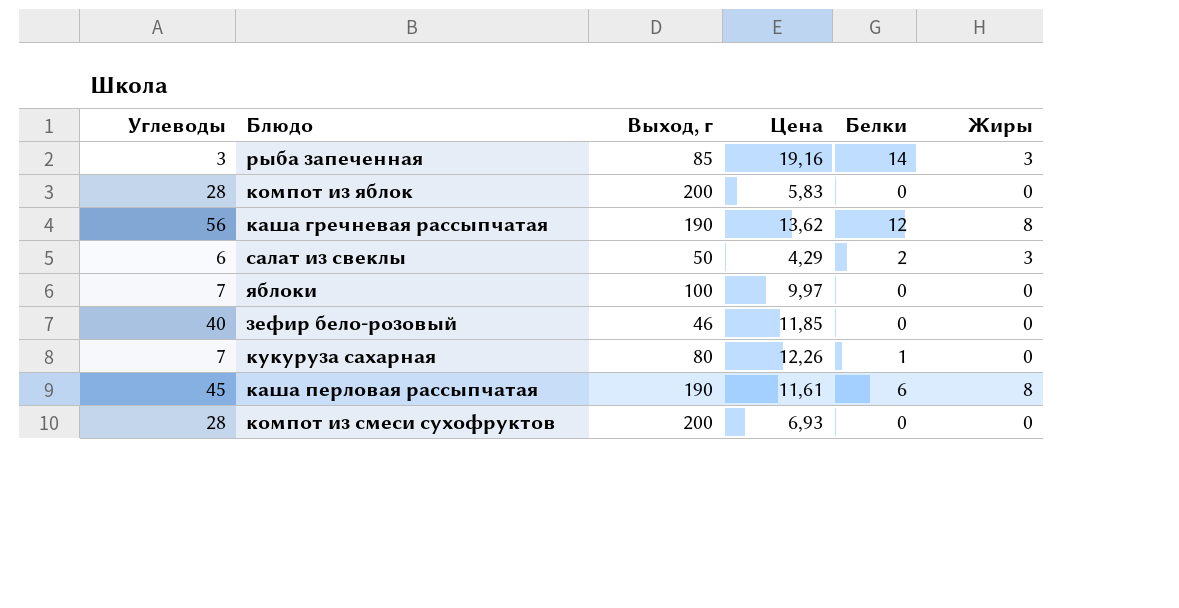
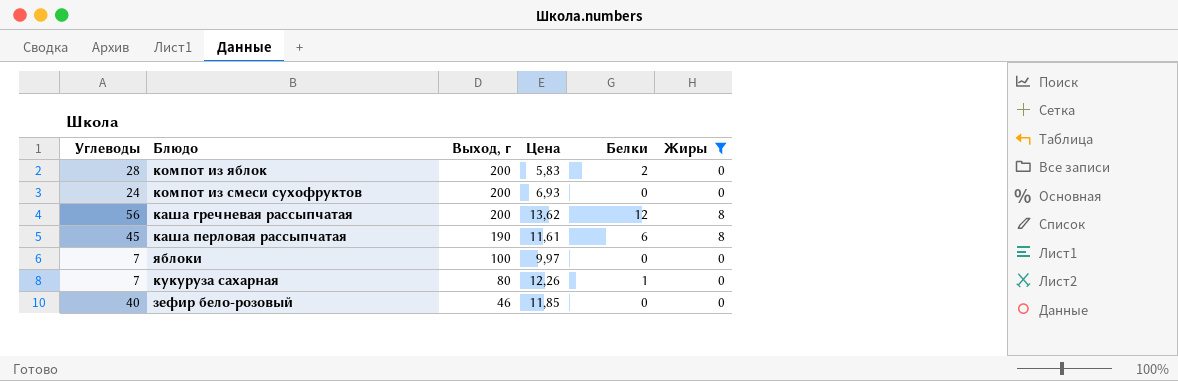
filter: none -> Жиры != 3
row order: none -> Выход, г descending
компот из яблок | Белки: 0 -> 2
компот из смеси сухофруктов | Углеводы: 28 -> 24
каша гречневая рассыпчатая | Выход, г: 190 -> 200

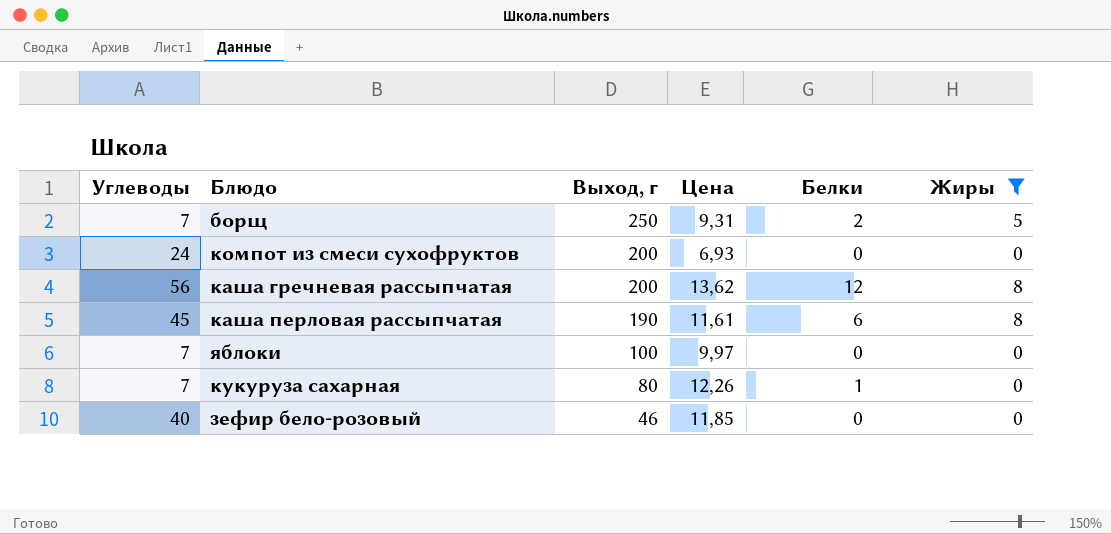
row компот из яблок: 28 | 200 | 5,83 | 2 | 0 -> none
row борщ: none -> 7 | 250 | 9,31 | 2 | 5

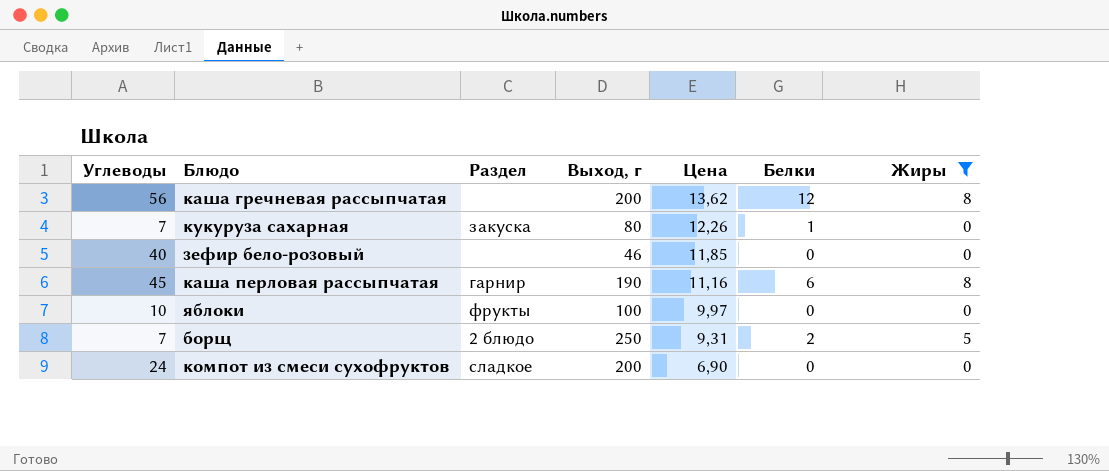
row order: Выход, г descending -> Цена descending
column Раздел | position: none -> 3
каша перловая рассыпчатая | Цена: 11,61 -> 11,16
яблоки | Углеводы: 7 -> 10
компот из смеси сухофруктов | Цена: 6,93 -> 6,90

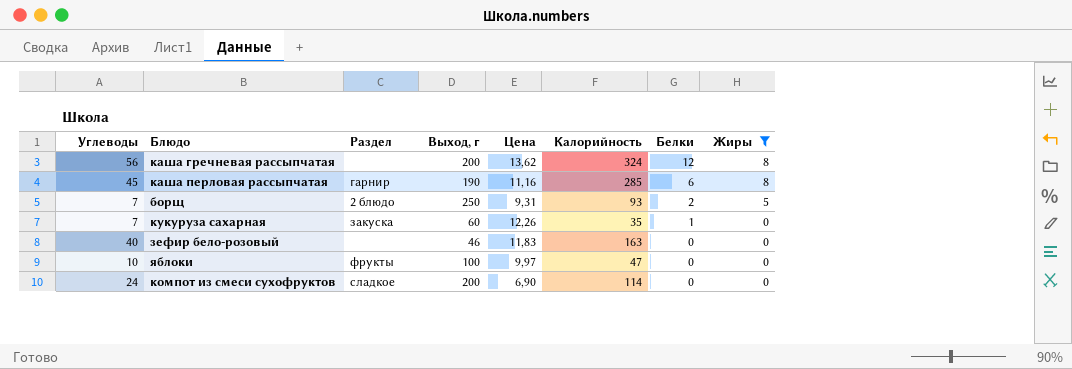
row order: Цена descending -> Белки descending
column Калорийность | position: none -> 6
кукуруза сахарная | Выход, г: 80 -> 60
зефир бело-розовый | Цена: 11,85 -> 11,83

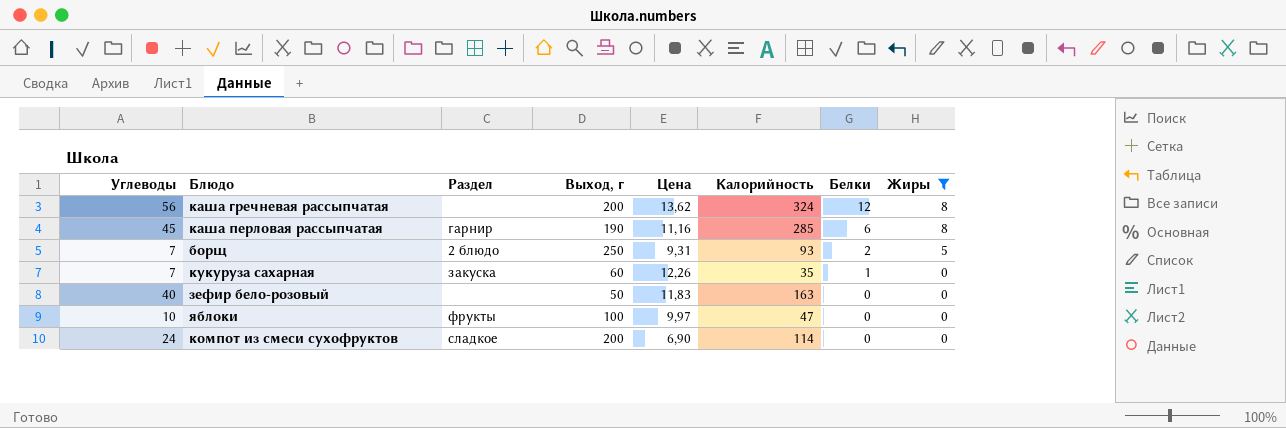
зефир бело-розовый | Выход, г: 46 -> 50

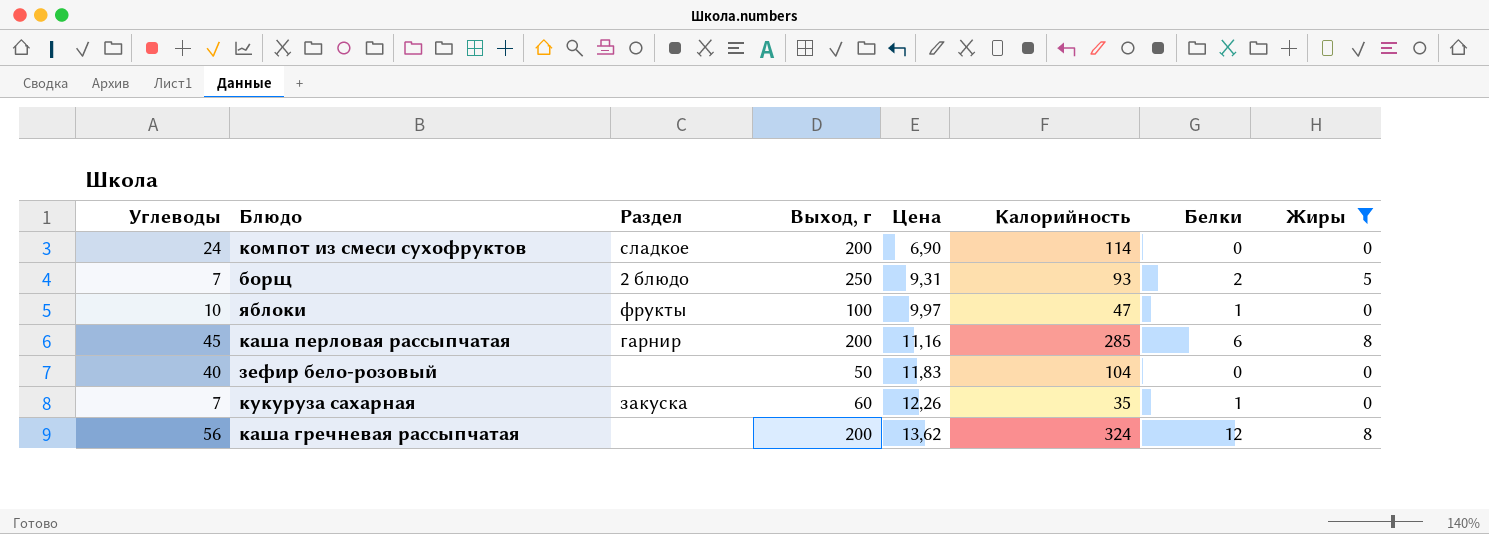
row order: Белки descending -> Цена ascending
яблоки | Белки: 0 -> 1
каша перловая рассыпчатая | Выход, г: 190 -> 200
зефир бело-розовый | Калорийность: 163 -> 104

